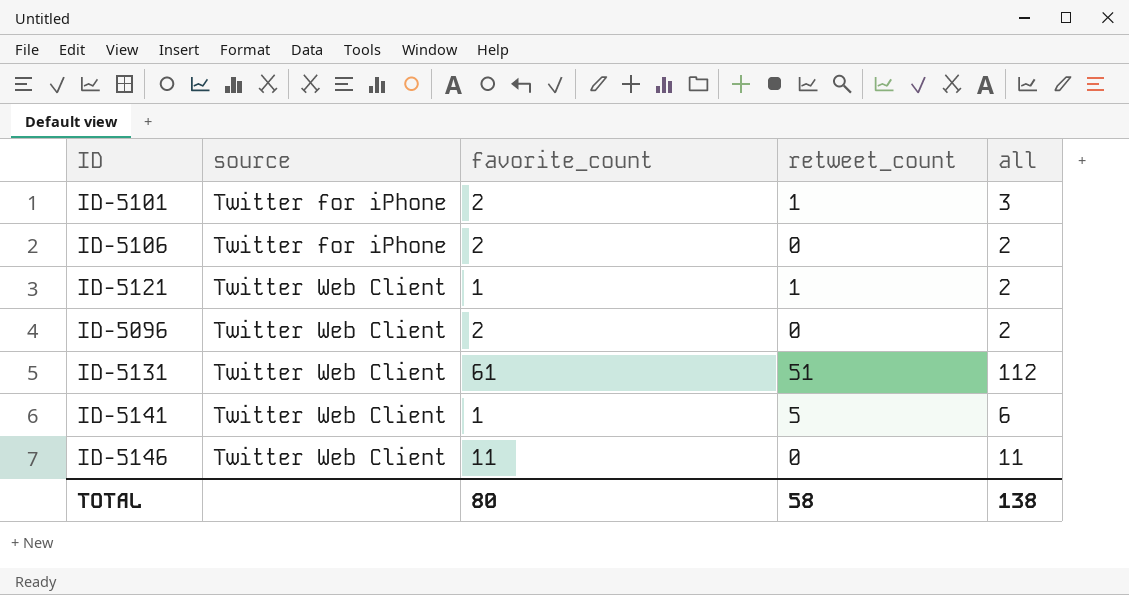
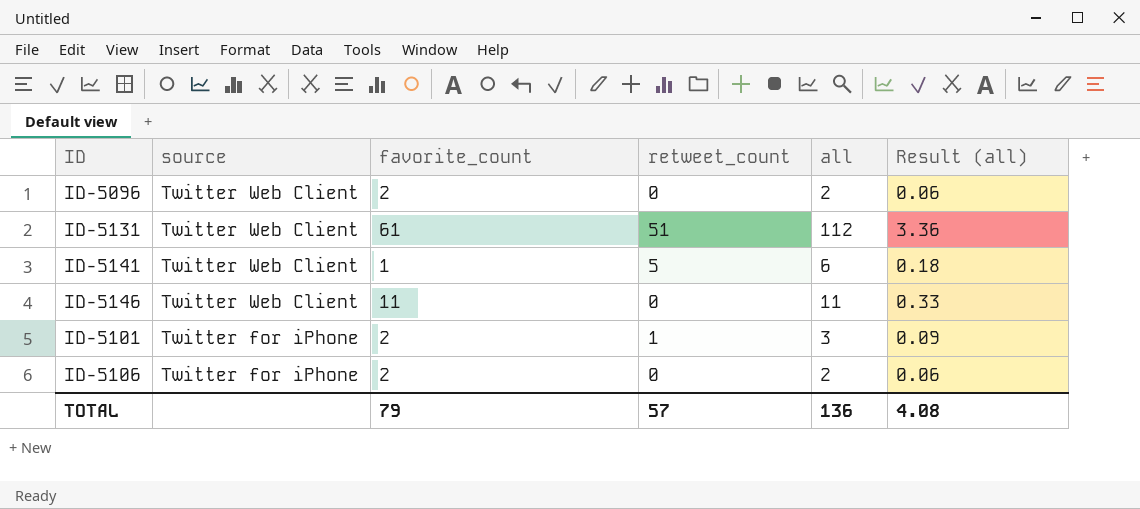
row order: source ascending -> source descending
column Result (all) | formula: none -> [all] * 0.03
row ID-5121: Twitter Web Client | 1 | 1 | 2 -> none
TOTAL | favorite_count: 80 -> 79
TOTAL | retweet_count: 58 -> 57
TOTAL | all: 138 -> 136

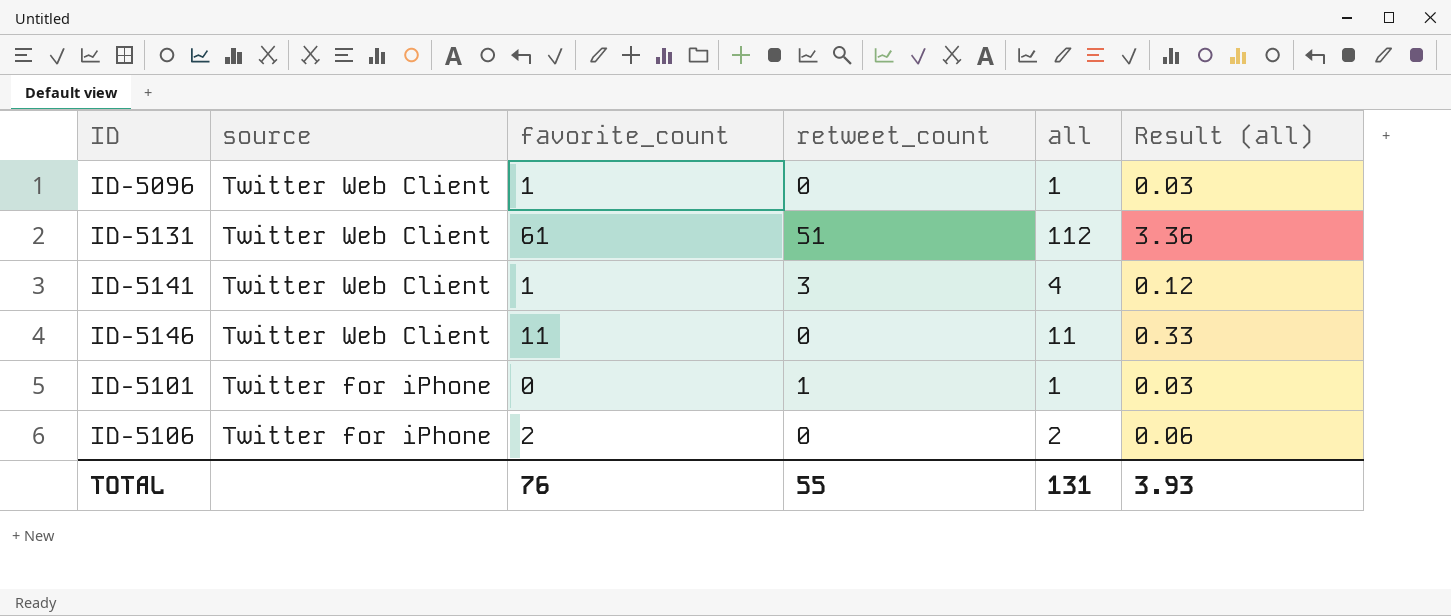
ID-5096 | favorite_count: 2 -> 1
ID-5096 | all: 2 -> 1
ID-5096 | Result (all): 0.06 -> 0.03
ID-5141 | retweet_count: 5 -> 3
ID-5141 | all: 6 -> 4
ID-5141 | Result (all): 0.18 -> 0.12
ID-5101 | favorite_count: 2 -> 0
ID-5101 | all: 3 -> 1
ID-5101 | Result (all): 0.09 -> 0.03
TOTAL | favorite_count: 79 -> 76
TOTAL | retweet_count: 57 -> 55
TOTAL | all: 136 -> 131
TOTAL | Result (all): 4.08 -> 3.93

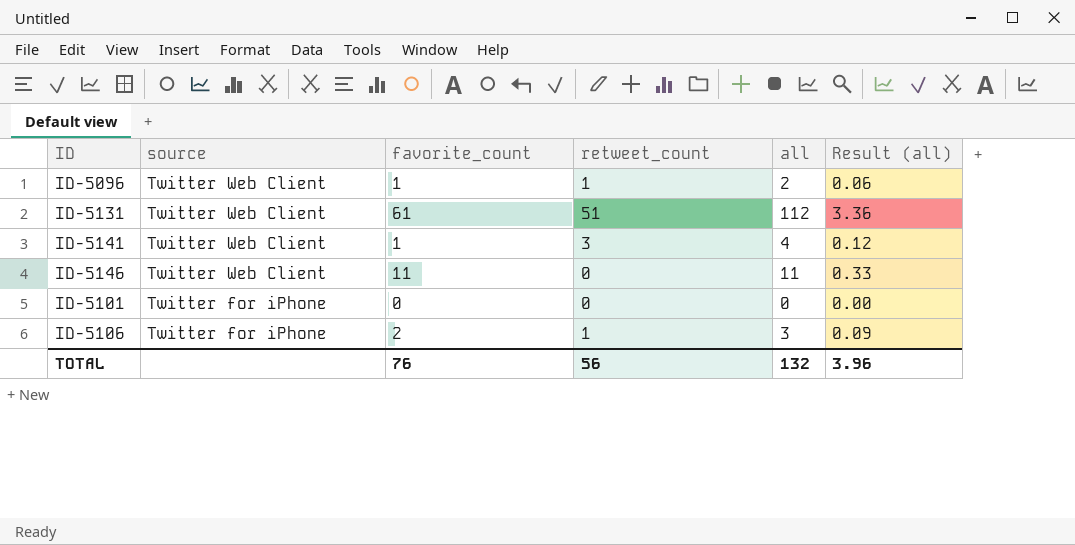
ID-5096 | retweet_count: 0 -> 1
ID-5096 | all: 1 -> 2
ID-5096 | Result (all): 0.03 -> 0.06
ID-5101 | retweet_count: 1 -> 0
ID-5101 | all: 1 -> 0
ID-5101 | Result (all): 0.03 -> 0.00
ID-5106 | retweet_count: 0 -> 1
ID-5106 | all: 2 -> 3
ID-5106 | Result (all): 0.06 -> 0.09
TOTAL | retweet_count: 55 -> 56
TOTAL | all: 131 -> 132
TOTAL | Result (all): 3.93 -> 3.96

